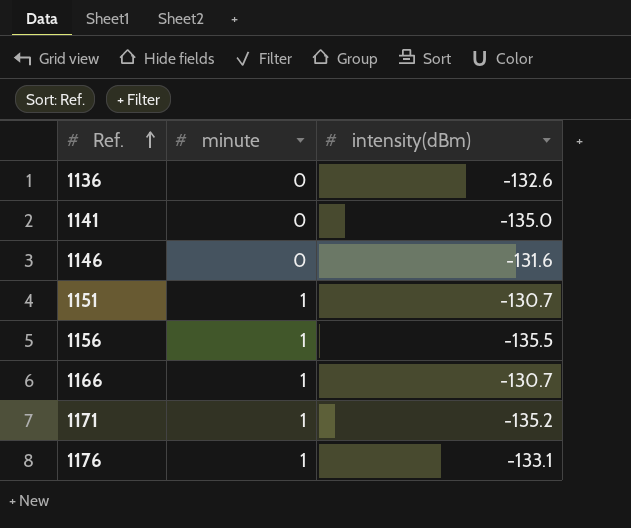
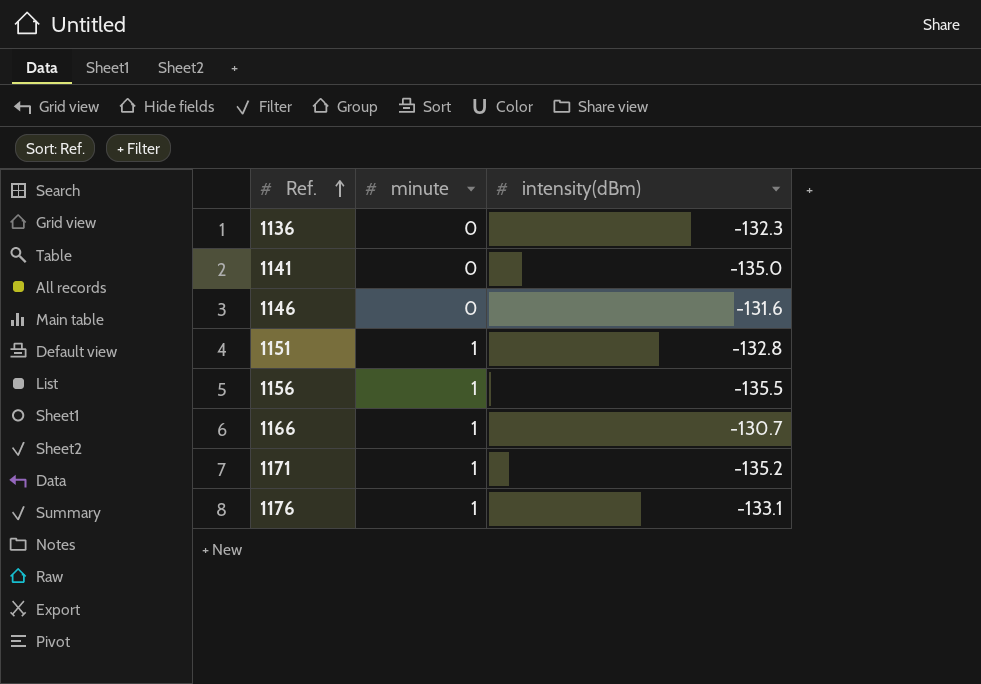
1136 | intensity(dBm): -132.6 -> -132.3
1151 | intensity(dBm): -130.7 -> -132.8

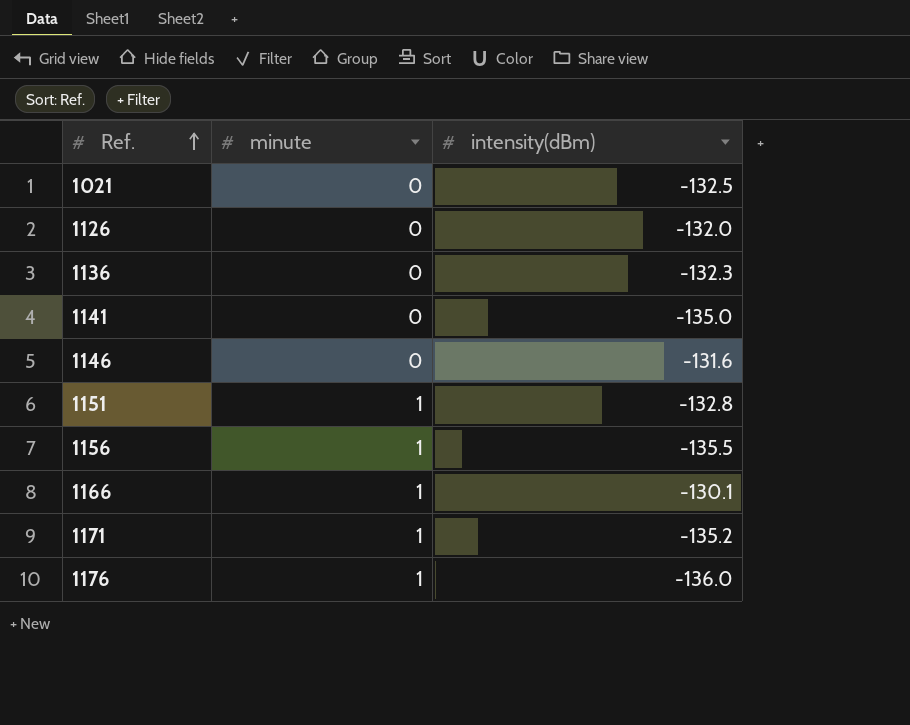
row 1021: none -> 0 | -132.5
row 1126: none -> 0 | -132.0
1166 | intensity(dBm): -130.7 -> -130.1
1176 | intensity(dBm): -133.1 -> -136.0

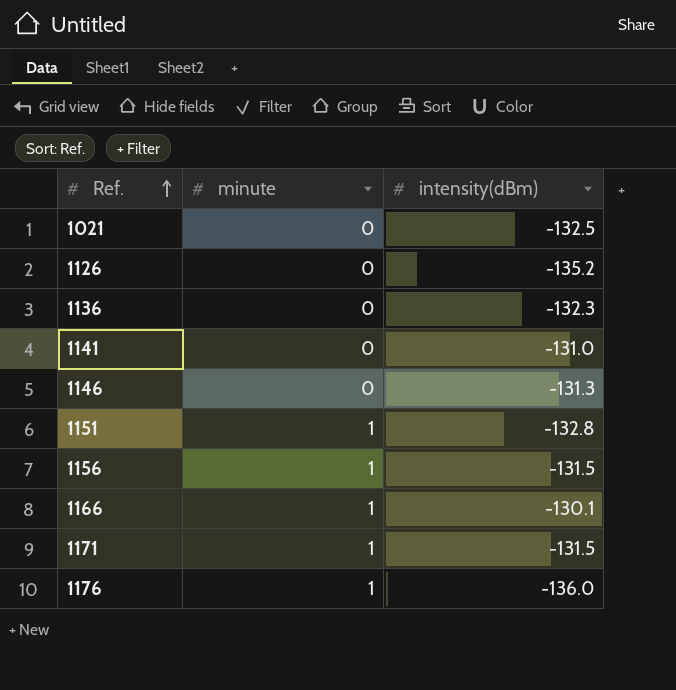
1126 | intensity(dBm): -132.0 -> -135.2
1141 | intensity(dBm): -135.0 -> -131.0
1146 | intensity(dBm): -131.6 -> -131.3
1156 | intensity(dBm): -135.5 -> -131.5
1171 | intensity(dBm): -135.2 -> -131.5

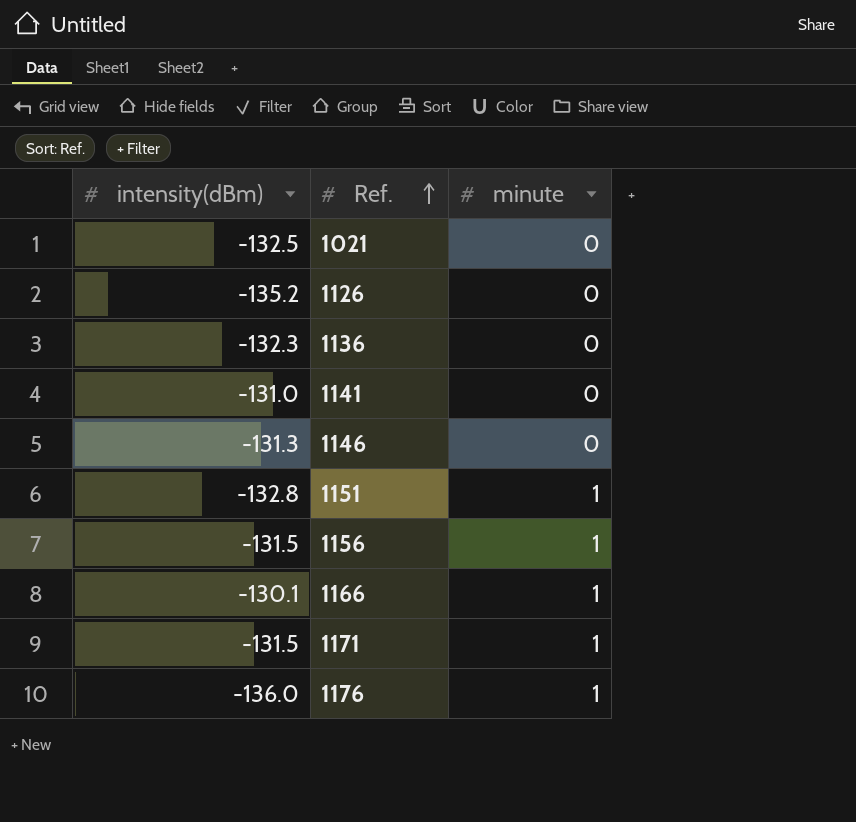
column intensity(dBm) | position: 3 -> 1

